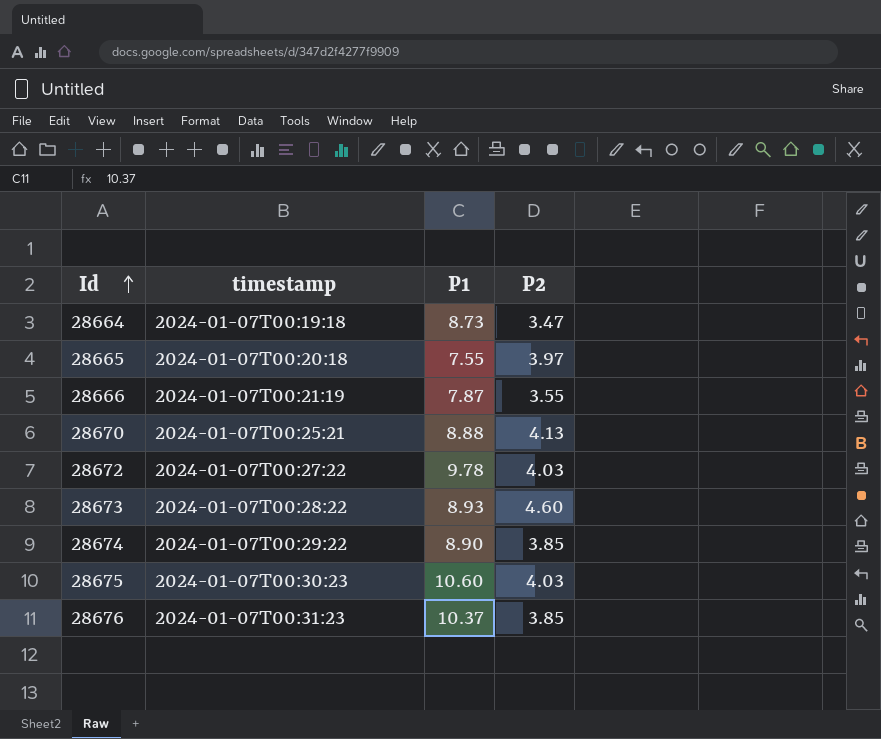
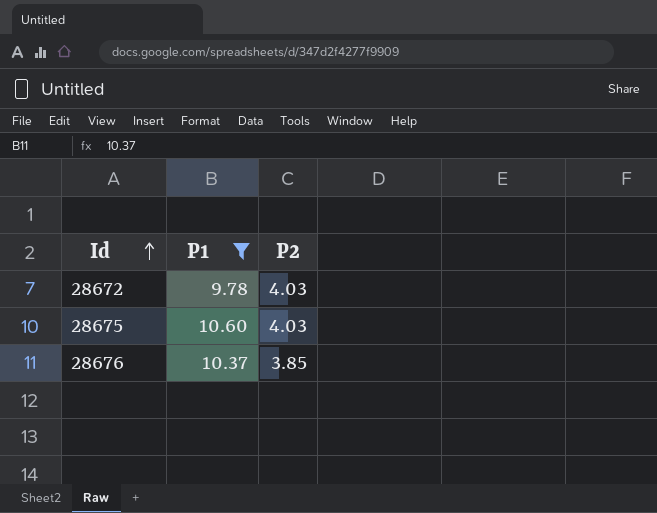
filter: none -> P1 >= 9.78
column timestamp | position: 2 -> none

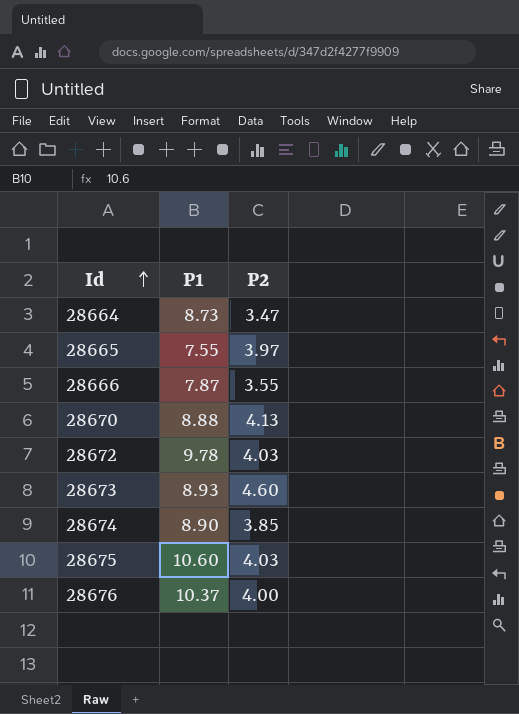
filter: P1 >= 9.78 -> none
28676 | P2: 3.85 -> 4.00

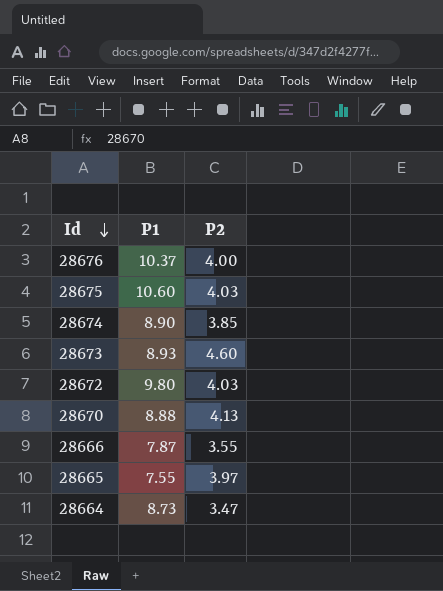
row order: Id ascending -> Id descending
28672 | P1: 9.78 -> 9.80

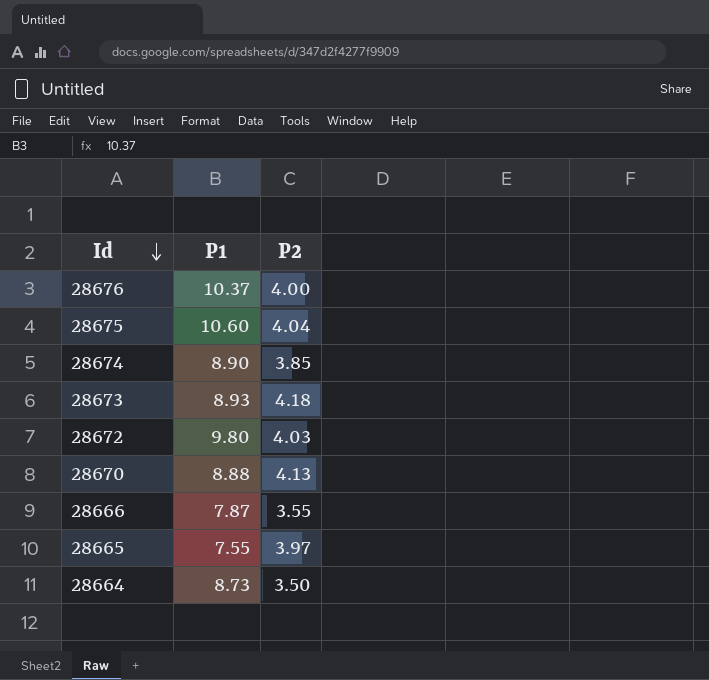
28675 | P2: 4.03 -> 4.04
28673 | P2: 4.60 -> 4.18
28664 | P2: 3.47 -> 3.50

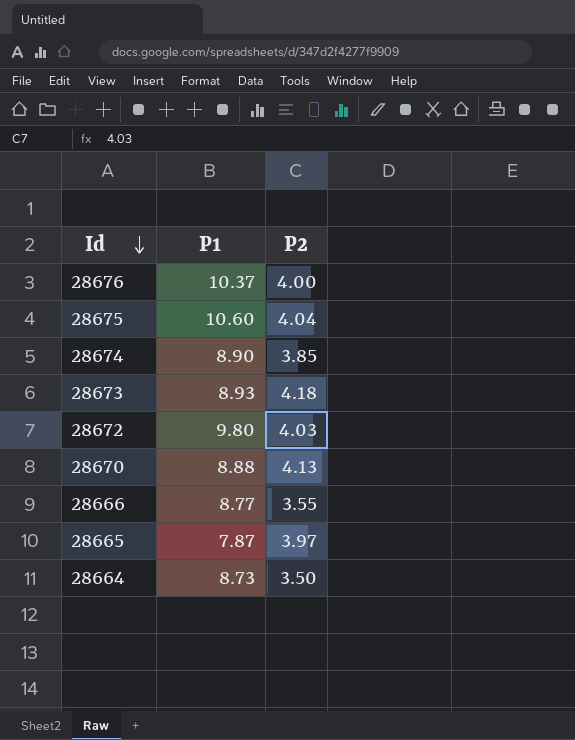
28666 | P1: 7.87 -> 8.77
28665 | P1: 7.55 -> 7.87

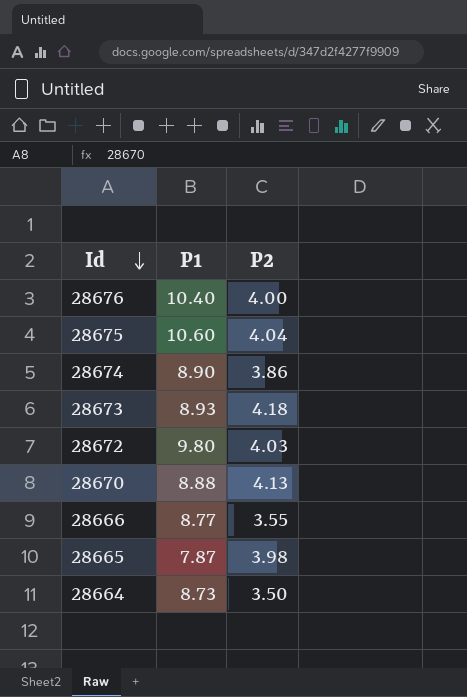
28676 | P1: 10.37 -> 10.40
28674 | P2: 3.85 -> 3.86
28665 | P2: 3.97 -> 3.98

